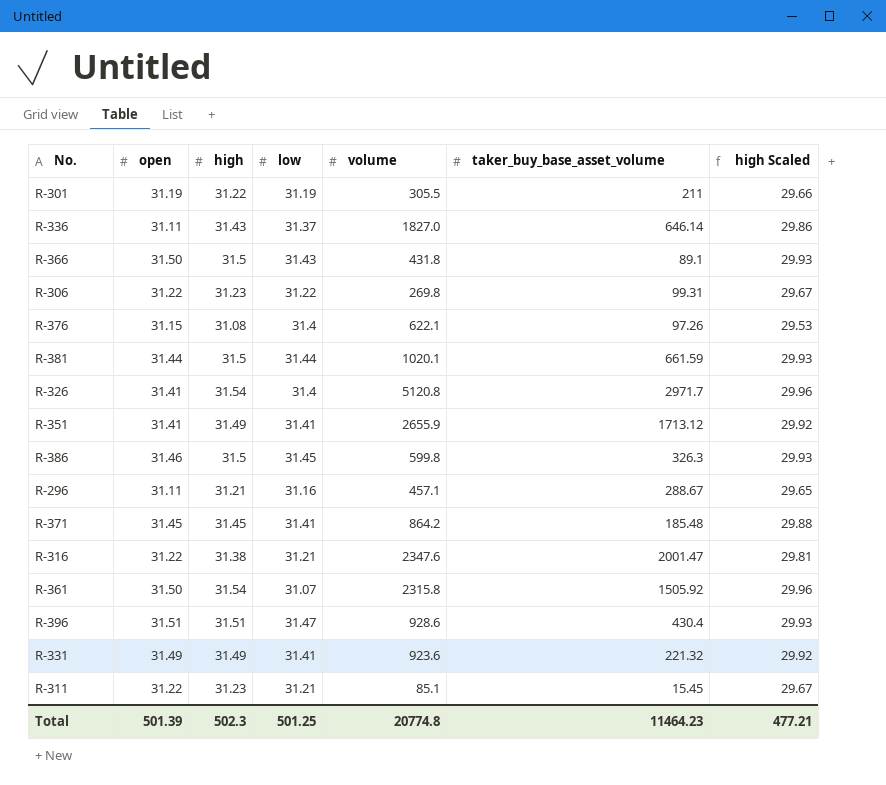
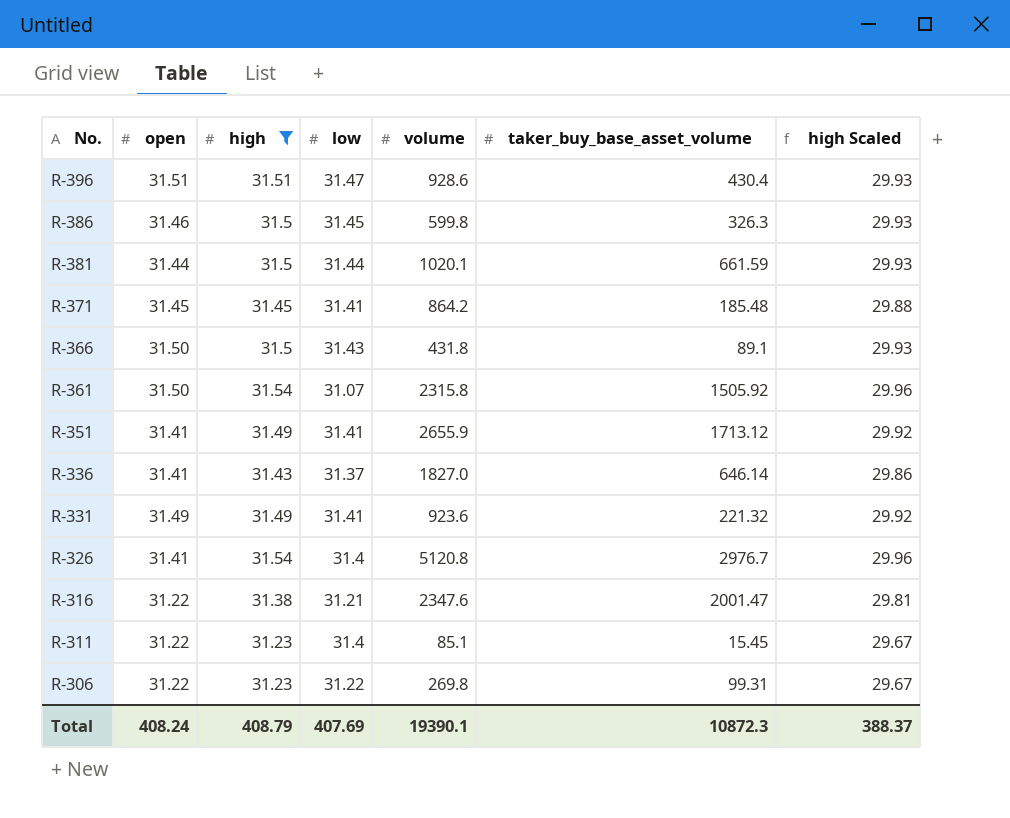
filter: none -> high >= 31.23
row order: none -> No. descending
R-336 | open: 31.11 -> 31.41
R-326 | taker_buy_base_asset_volume: 2971.7 -> 2976.7
R-311 | low: 31.21 -> 31.4
Total | open: 501.39 -> 408.24
Total | high: 502.3 -> 408.79
Total | low: 501.25 -> 407.69
Total | volume: 20774.8 -> 19390.1
Total | taker_buy_base_asset_volume: 11464.23 -> 10872.3
Total | high Scaled: 477.21 -> 388.37

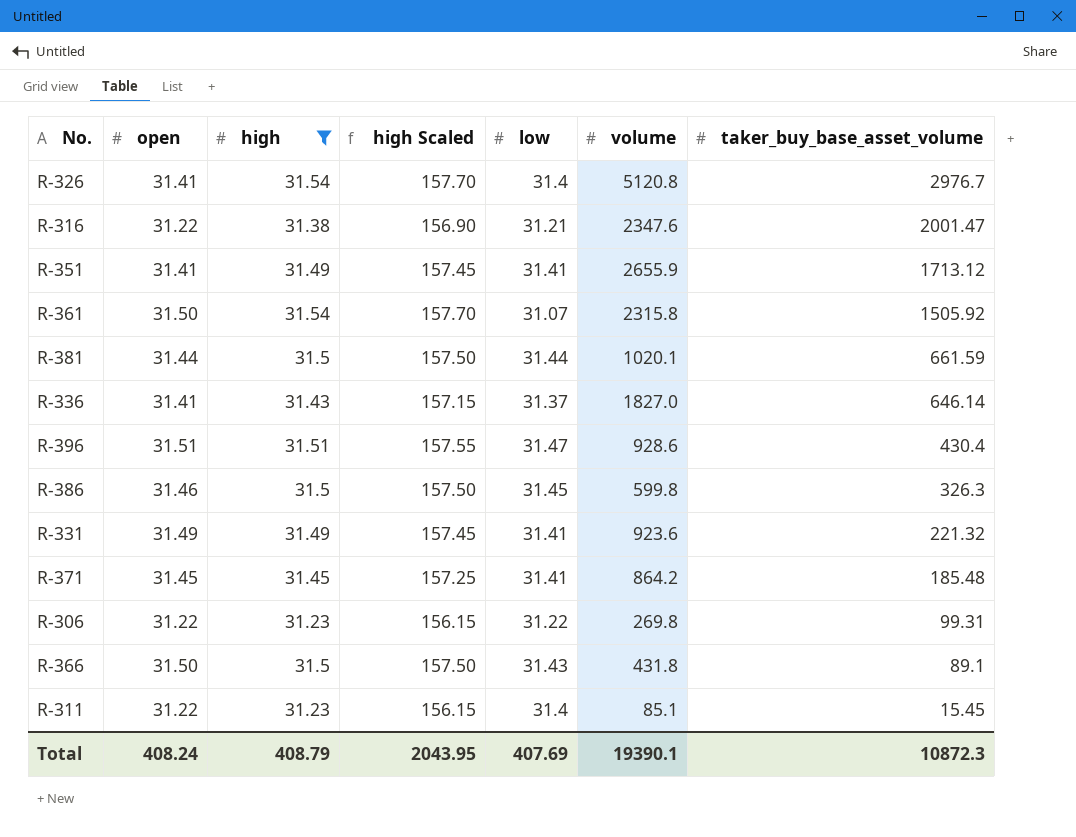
row order: No. descending -> taker_buy_base_asset_volume descending
column high Scaled | formula: [high] * 0.95 -> [high] * 5
column high Scaled | position: 7 -> 4
Total | high Scaled: 388.37 -> 2043.95

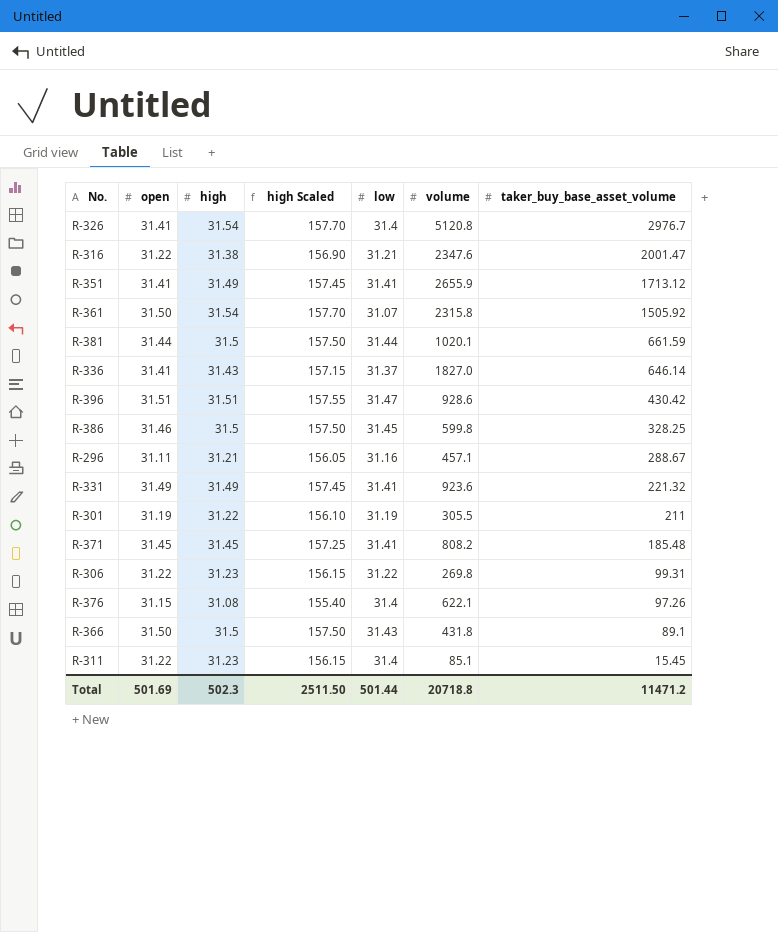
filter: high >= 31.23 -> none
R-396 | taker_buy_base_asset_volume: 430.4 -> 430.42
R-386 | taker_buy_base_asset_volume: 326.3 -> 328.25
R-371 | volume: 864.2 -> 808.2
Total | open: 408.24 -> 501.69
Total | high: 408.79 -> 502.3
Total | high Scaled: 2043.95 -> 2511.50
Total | low: 407.69 -> 501.44
Total | volume: 19390.1 -> 20718.8
Total | taker_buy_base_asset_volume: 10872.3 -> 11471.2

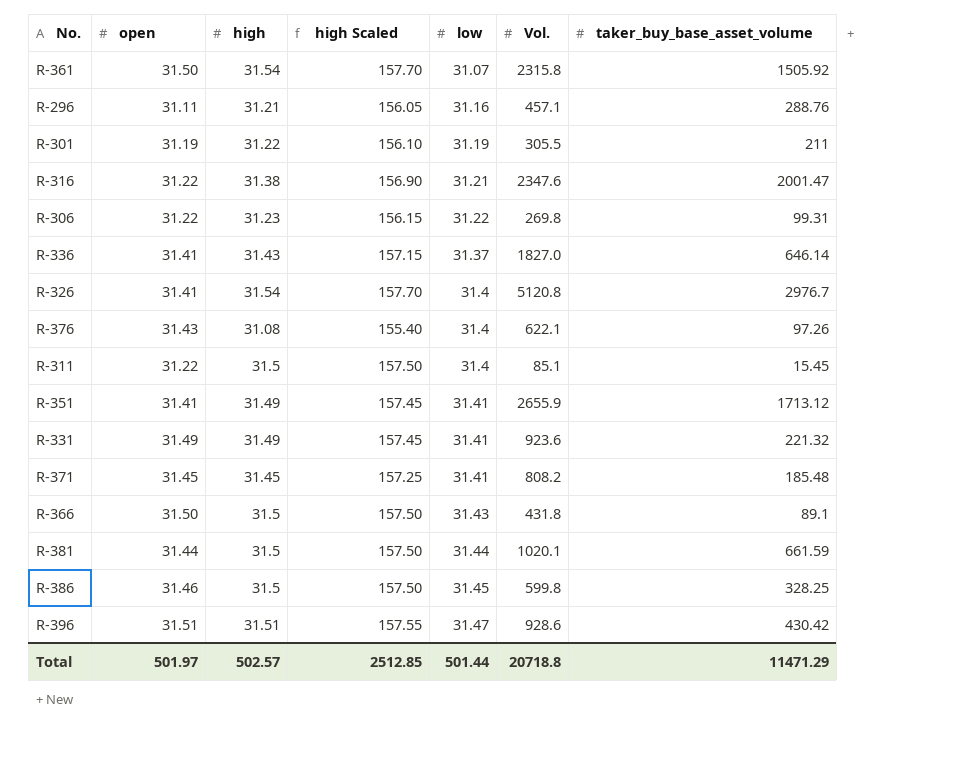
row order: taker_buy_base_asset_volume descending -> low ascending
column name: volume -> Vol.
R-296 | taker_buy_base_asset_volume: 288.67 -> 288.76
R-376 | open: 31.15 -> 31.43
R-311 | high: 31.23 -> 31.5
R-311 | high Scaled: 156.15 -> 157.50
Total | open: 501.69 -> 501.97
Total | high: 502.3 -> 502.57
Total | high Scaled: 2511.50 -> 2512.85
Total | taker_buy_base_asset_volume: 11471.2 -> 11471.29

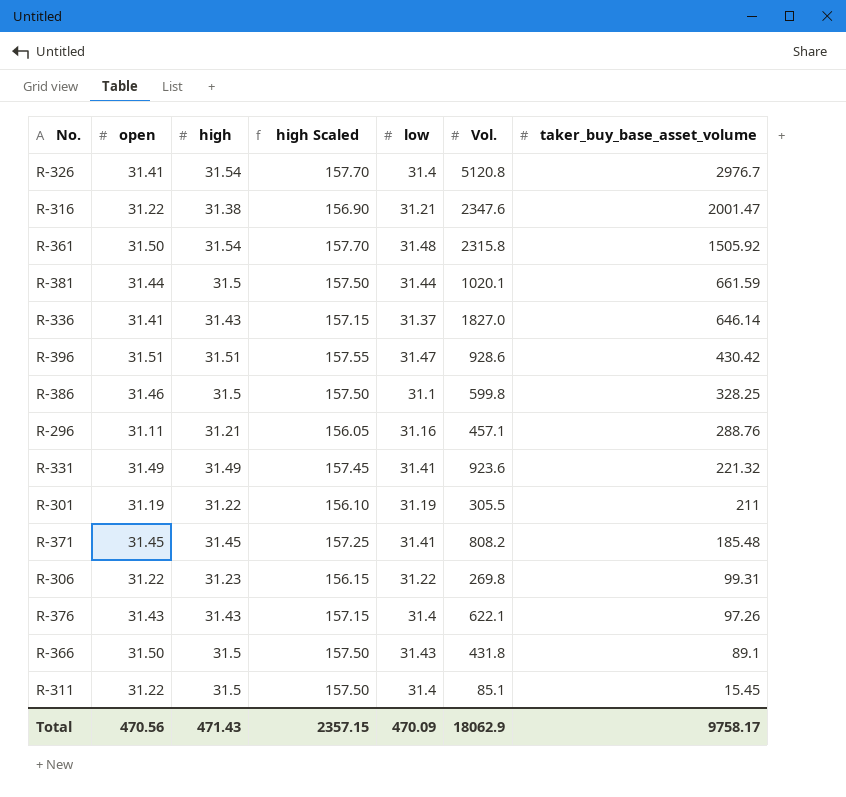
row order: low ascending -> taker_buy_base_asset_volume descending
row R-351: 31.41 | 31.49 | 157.45 | 31.41 | 2655.9 | 1713.12 -> none
R-361 | low: 31.07 -> 31.48
R-386 | low: 31.45 -> 31.1
R-376 | high: 31.08 -> 31.43
R-376 | high Scaled: 155.40 -> 157.15
Total | open: 501.97 -> 470.56
Total | high: 502.57 -> 471.43
Total | high Scaled: 2512.85 -> 2357.15
Total | low: 501.44 -> 470.09
Total | Vol.: 20718.8 -> 18062.9
Total | taker_buy_base_asset_volume: 11471.29 -> 9758.17

